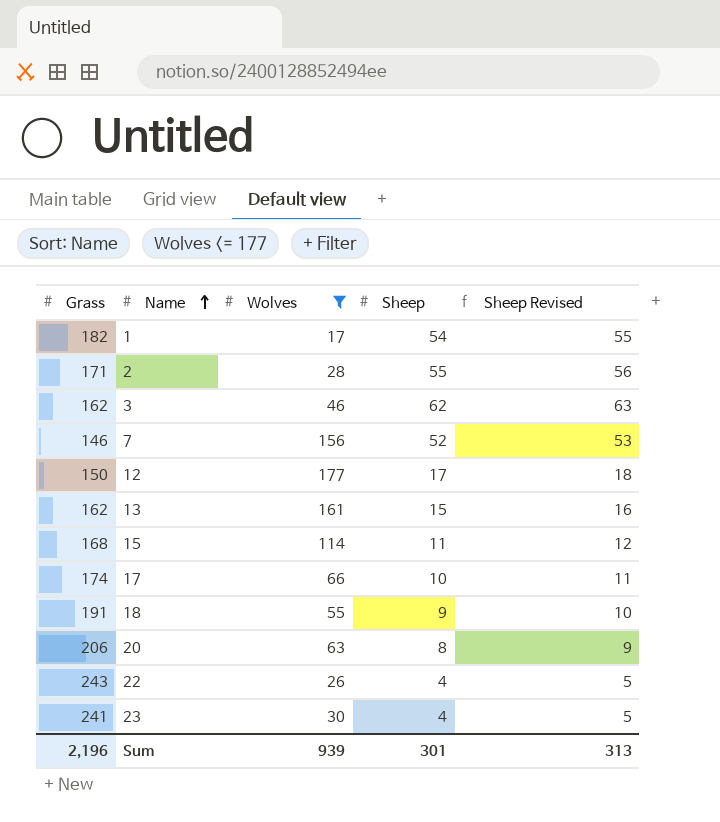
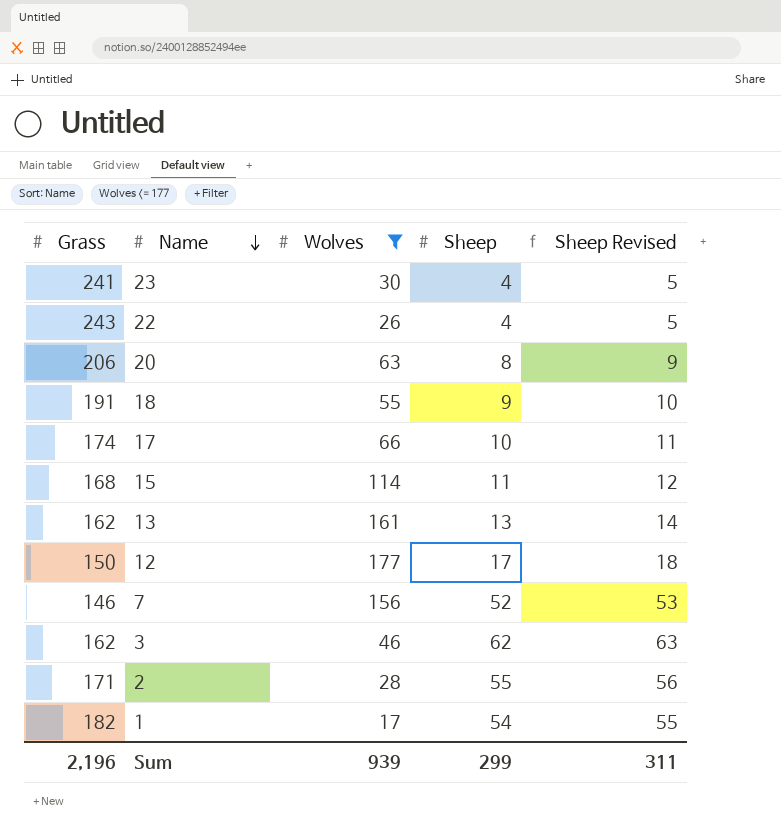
row order: Name ascending -> Name descending
13 | Sheep: 15 -> 13
13 | Sheep Revised: 16 -> 14
Sum | Sheep: 301 -> 299
Sum | Sheep Revised: 313 -> 311

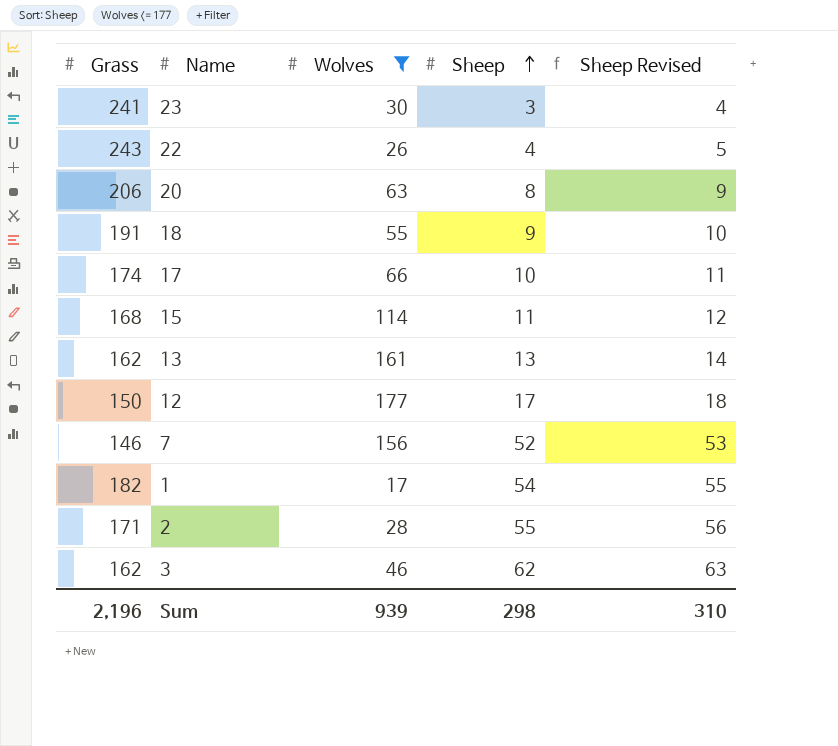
row order: Name descending -> Sheep ascending
23 | Sheep: 4 -> 3
23 | Sheep Revised: 5 -> 4
Sum | Sheep: 299 -> 298
Sum | Sheep Revised: 311 -> 310

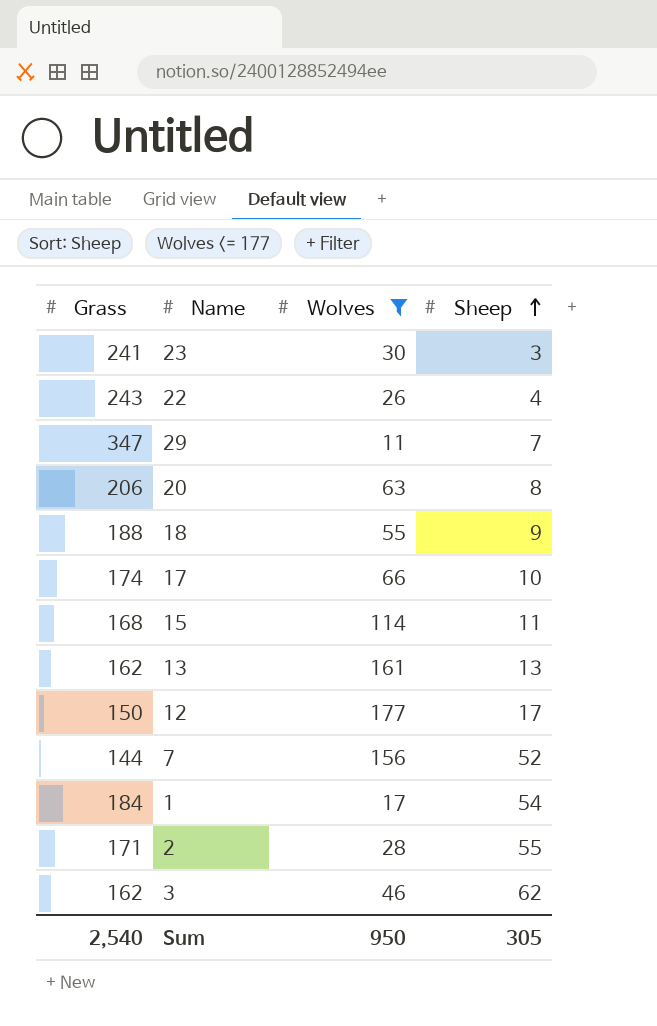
column Sheep Revised | formula: [Sheep] + 1 -> none
row 29: none -> 347 | 11 | 7
18 | Grass: 191 -> 188
7 | Grass: 146 -> 144
1 | Grass: 182 -> 184
Sum | Grass: 2,196 -> 2,540
Sum | Wolves: 939 -> 950
Sum | Sheep: 298 -> 305

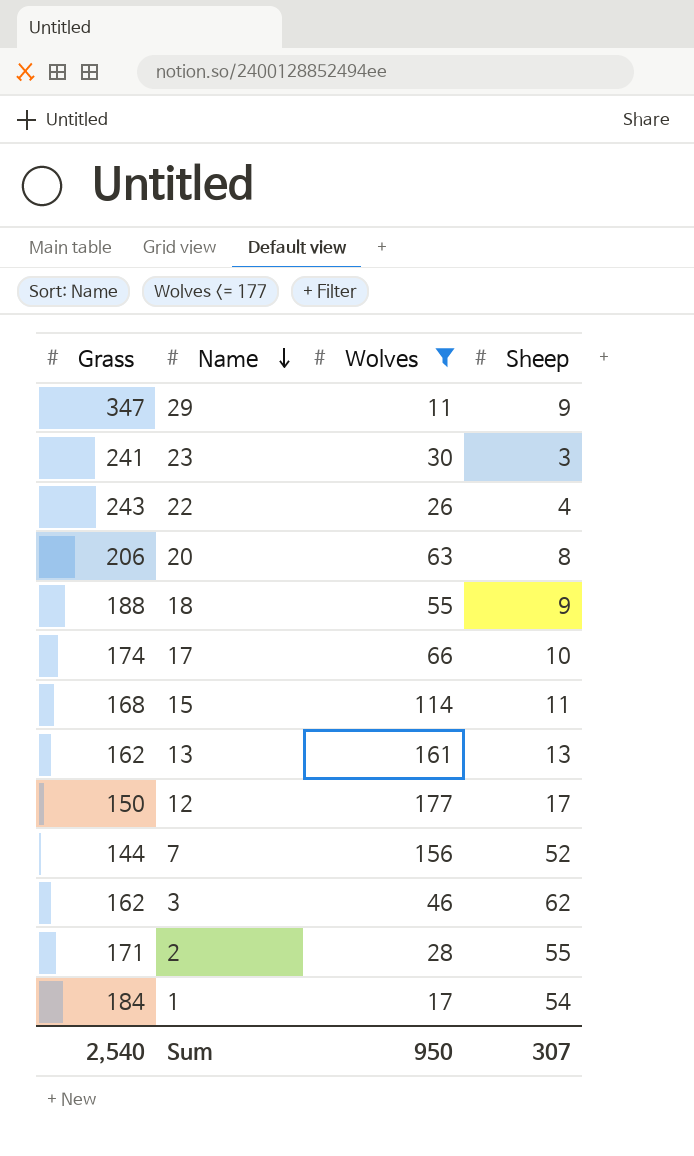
row order: Sheep ascending -> Name descending
29 | Sheep: 7 -> 9
Sum | Sheep: 305 -> 307

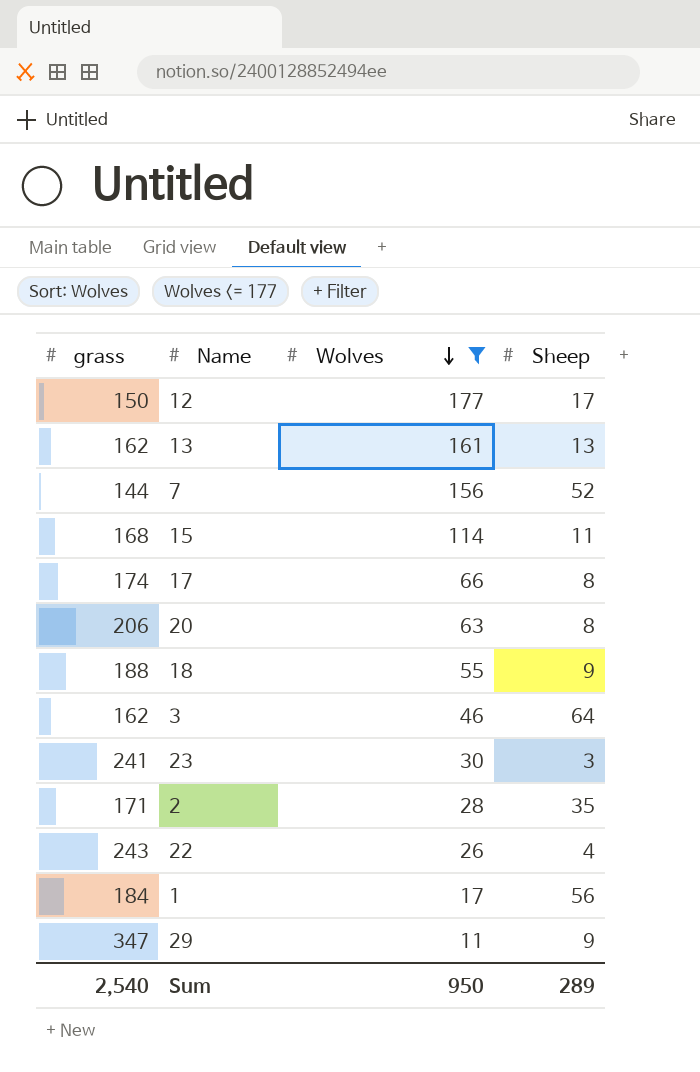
row order: Name descending -> Wolves descending
column name: Grass -> grass
17 | Sheep: 10 -> 8
3 | Sheep: 62 -> 64
2 | Sheep: 55 -> 35
1 | Sheep: 54 -> 56
Sum | Sheep: 307 -> 289

